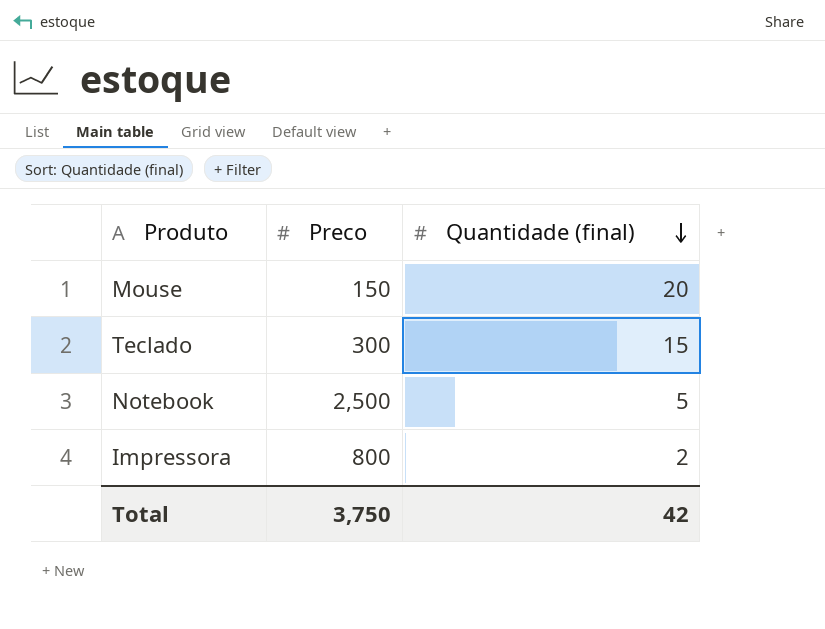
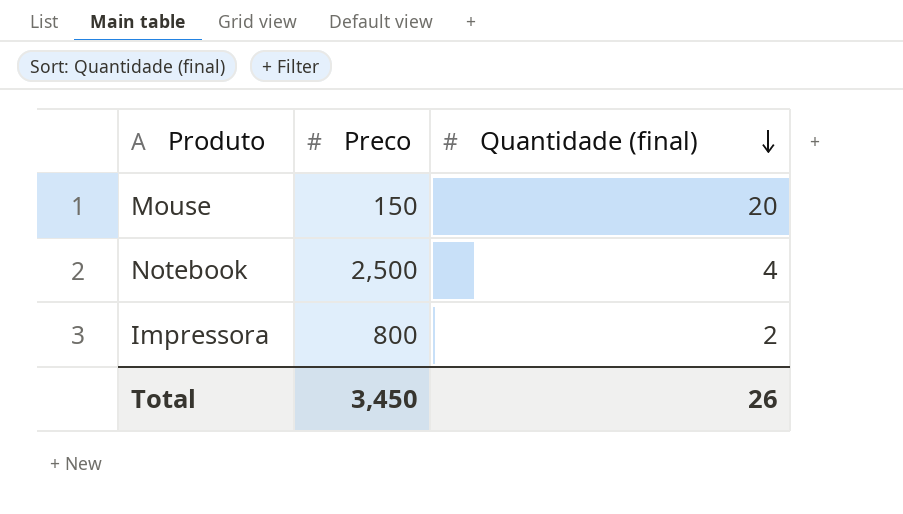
row Teclado: 300 | 15 -> none
Notebook | Quantidade (final): 5 -> 4
Total | Preco: 3,750 -> 3,450
Total | Quantidade (final): 42 -> 26

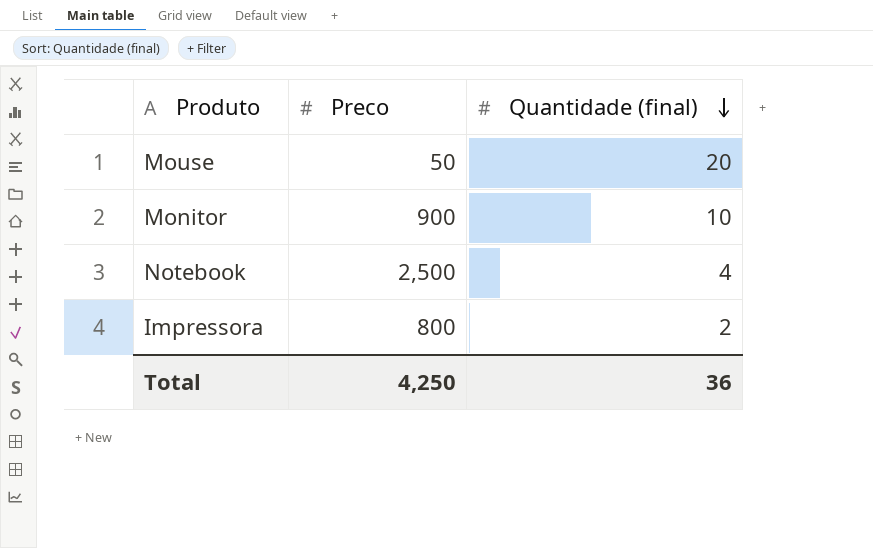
Mouse | Preco: 150 -> 50
row Monitor: none -> 900 | 10
Total | Preco: 3,450 -> 4,250
Total | Quantidade (final): 26 -> 36

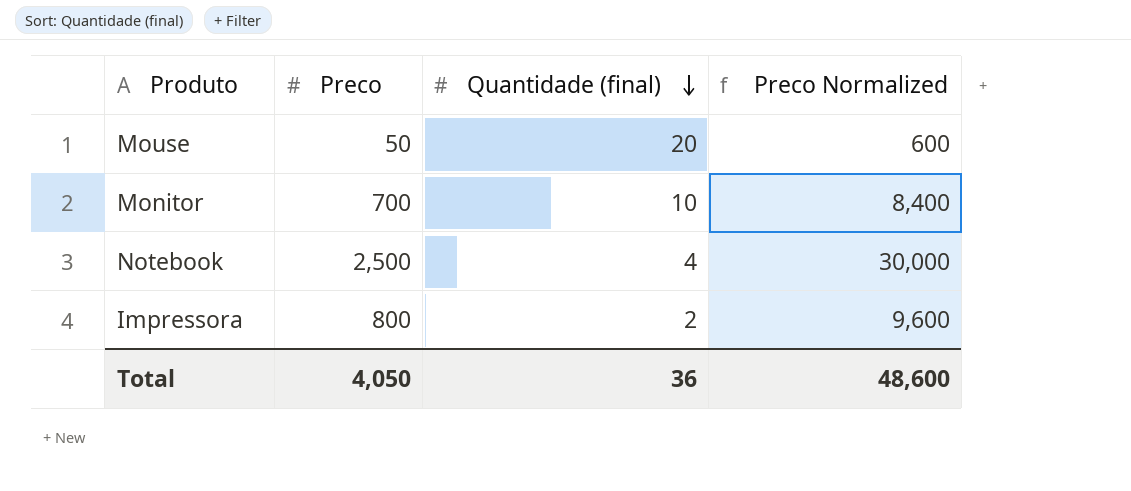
column Preco Normalized | formula: none -> [Preco] * 12
Monitor | Preco: 900 -> 700
Total | Preco: 4,250 -> 4,050

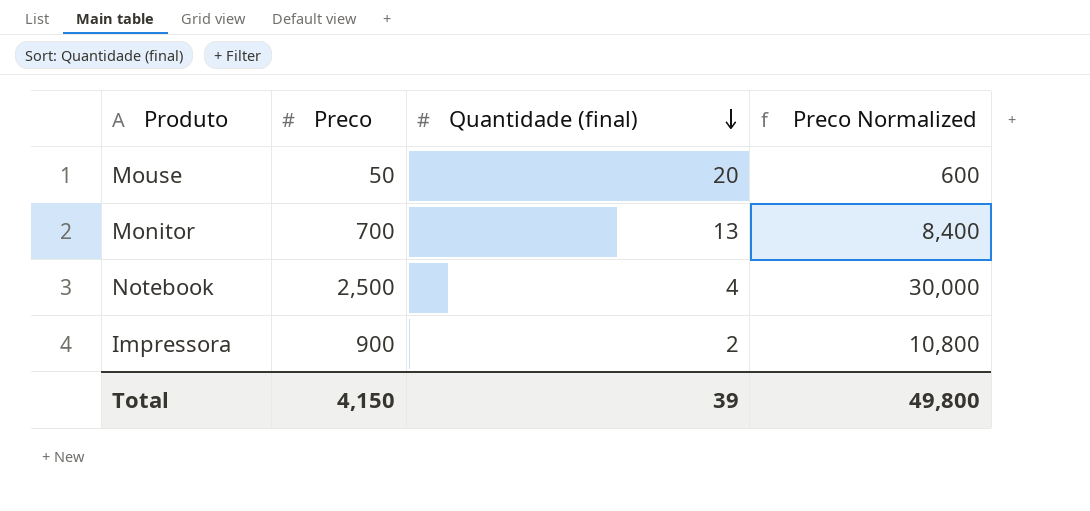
Monitor | Quantidade (final): 10 -> 13
Impressora | Preco: 800 -> 900
Impressora | Preco Normalized: 9,600 -> 10,800
Total | Preco: 4,050 -> 4,150
Total | Quantidade (final): 36 -> 39
Total | Preco Normalized: 48,600 -> 49,800

